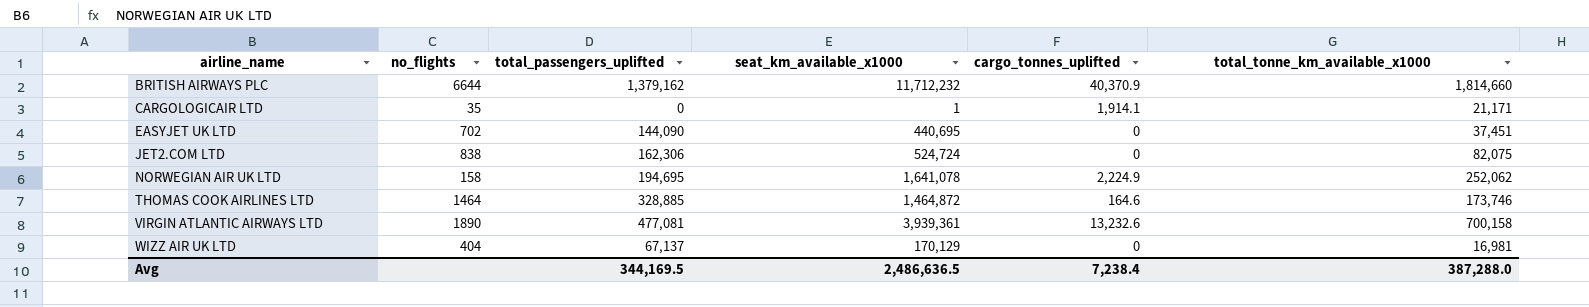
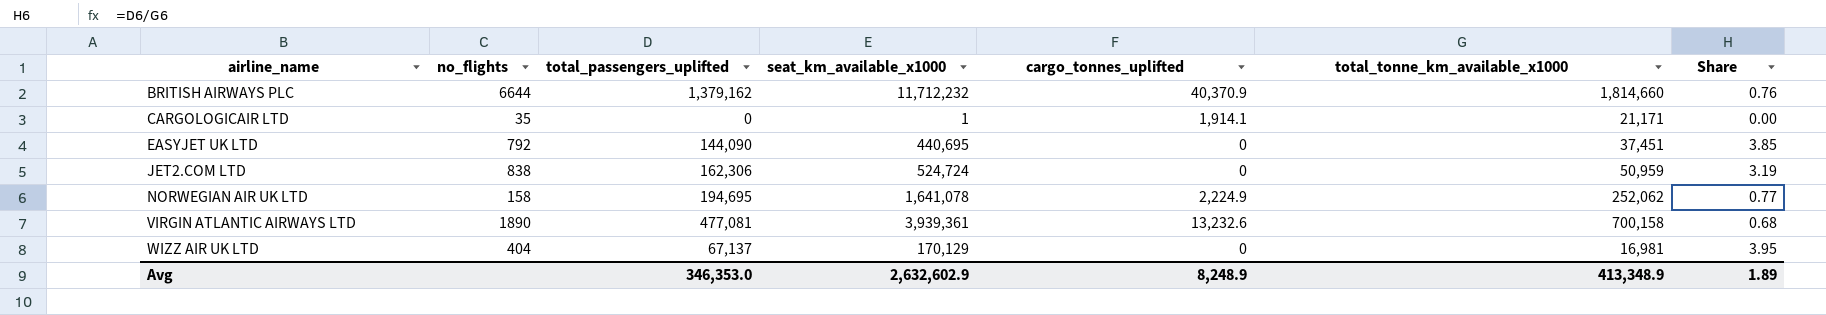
column Share | formula: none -> [total_passengers_uplifted] / [total_tonne_km_available_x1000]
row THOMAS COOK AIRLINES LTD: 1464 | 328,885 | 1,464,872 | 164.6 | 173,746 -> none
EASYJET UK LTD | no_flights: 702 -> 792
JET2.COM LTD | total_tonne_km_available_x1000: 82,075 -> 50,959
Avg | total_passengers_uplifted: 344,169.5 -> 346,353.0
Avg | seat_km_available_x1000: 2,486,636.5 -> 2,632,602.9
Avg | cargo_tonnes_uplifted: 7,238.4 -> 8,248.9
Avg | total_tonne_km_available_x1000: 387,288.0 -> 413,348.9

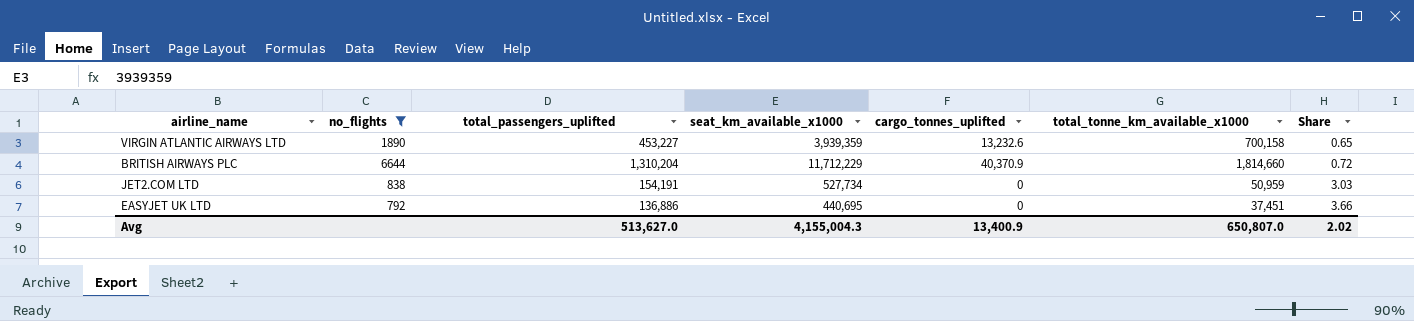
filter: none -> no_flights >= 792
row order: airline_name ascending -> Share ascending
VIRGIN ATLANTIC AIRWAYS LTD | total_passengers_uplifted: 477,081 -> 453,227
VIRGIN ATLANTIC AIRWAYS LTD | seat_km_available_x1000: 3,939,361 -> 3,939,359
VIRGIN ATLANTIC AIRWAYS LTD | Share: 0.68 -> 0.65
BRITISH AIRWAYS PLC | total_passengers_uplifted: 1,379,162 -> 1,310,204
BRITISH AIRWAYS PLC | seat_km_available_x1000: 11,712,232 -> 11,712,229
BRITISH AIRWAYS PLC | Share: 0.76 -> 0.72
JET2.COM LTD | total_passengers_uplifted: 162,306 -> 154,191
JET2.COM LTD | seat_km_available_x1000: 524,724 -> 527,734
JET2.COM LTD | Share: 3.19 -> 3.03
EASYJET UK LTD | total_passengers_uplifted: 144,090 -> 136,886
EASYJET UK LTD | Share: 3.85 -> 3.66
Avg | total_passengers_uplifted: 346,353.0 -> 513,627.0
Avg | seat_km_available_x1000: 2,632,602.9 -> 4,155,004.3
Avg | cargo_tonnes_uplifted: 8,248.9 -> 13,400.9
Avg | total_tonne_km_available_x1000: 413,348.9 -> 650,807.0
Avg | Share: 1.89 -> 2.02

